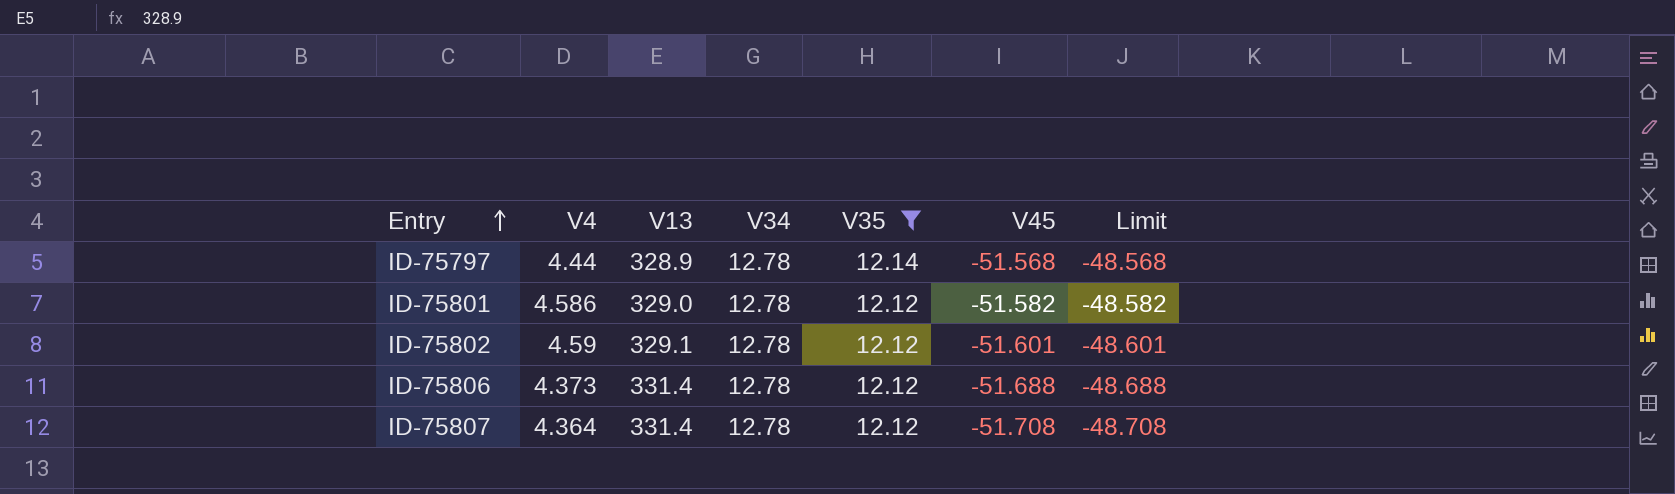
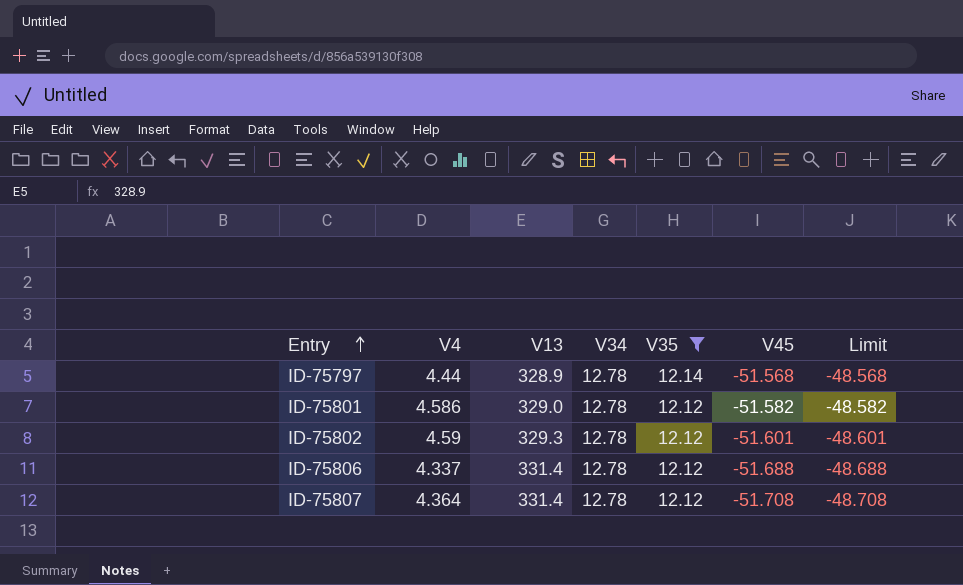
ID-75802 | V13: 329.1 -> 329.3
ID-75806 | V4: 4.373 -> 4.337

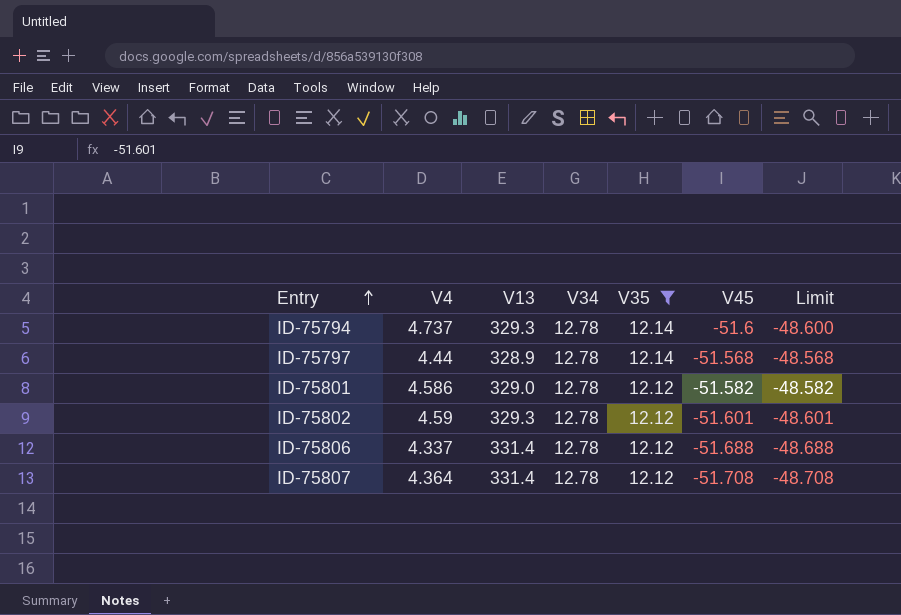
row ID-75794: none -> 4.737 | 329.3 | 12.78 | 12.14 | -51.6 | -48.600

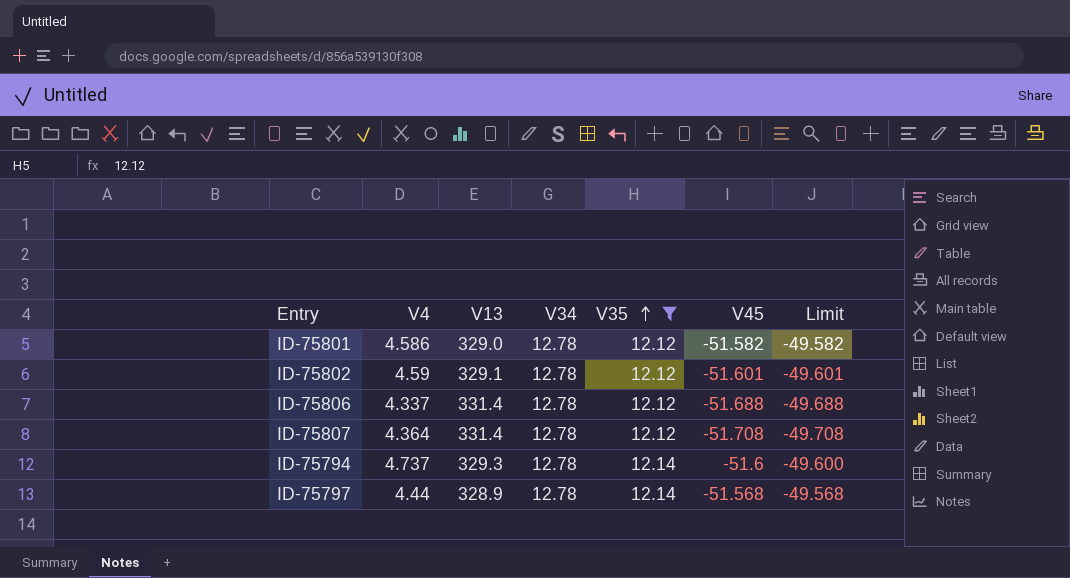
row order: Entry ascending -> V35 ascending
column Limit | formula: [V45] + 3 -> [V45] + 2
ID-75802 | V13: 329.3 -> 329.1

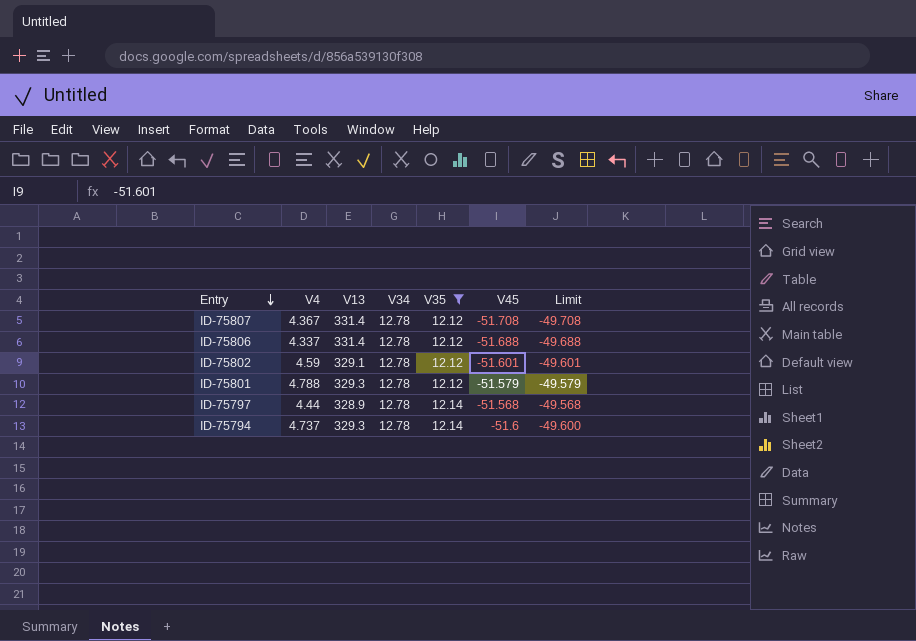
row order: V35 ascending -> Entry descending
ID-75807 | V4: 4.364 -> 4.367
ID-75801 | V4: 4.586 -> 4.788
ID-75801 | V13: 329.0 -> 329.3
ID-75801 | V45: -51.582 -> -51.579
ID-75801 | Limit: -49.582 -> -49.579

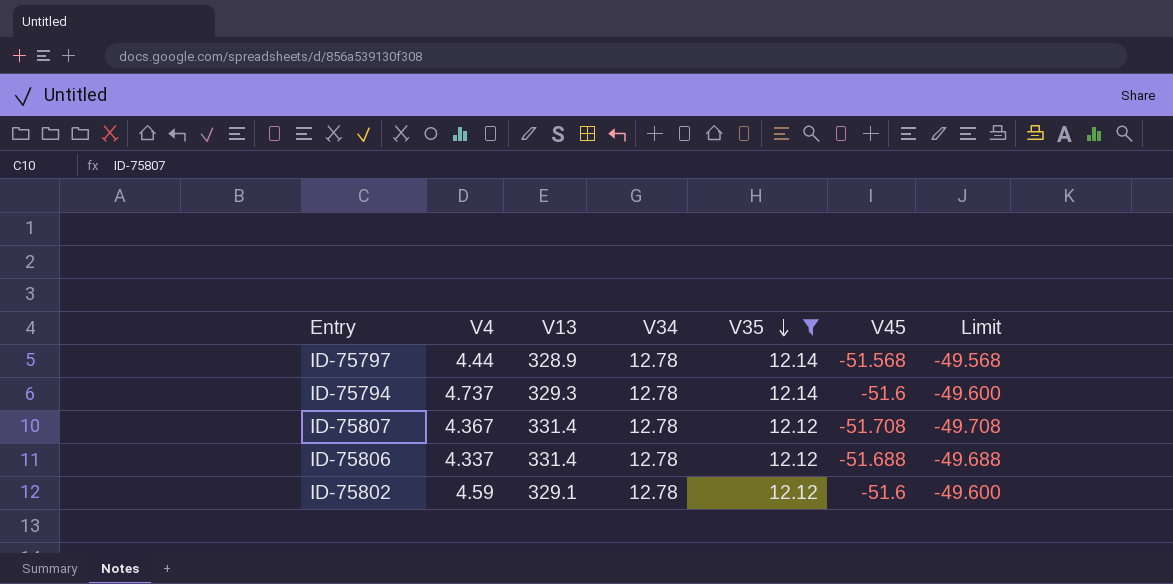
row order: Entry descending -> V35 descending
row ID-75801: 4.788 | 329.3 | 12.78 | 12.12 | -51.579 | -49.579 -> none
ID-75802 | V45: -51.601 -> -51.6
ID-75802 | Limit: -49.601 -> -49.600

